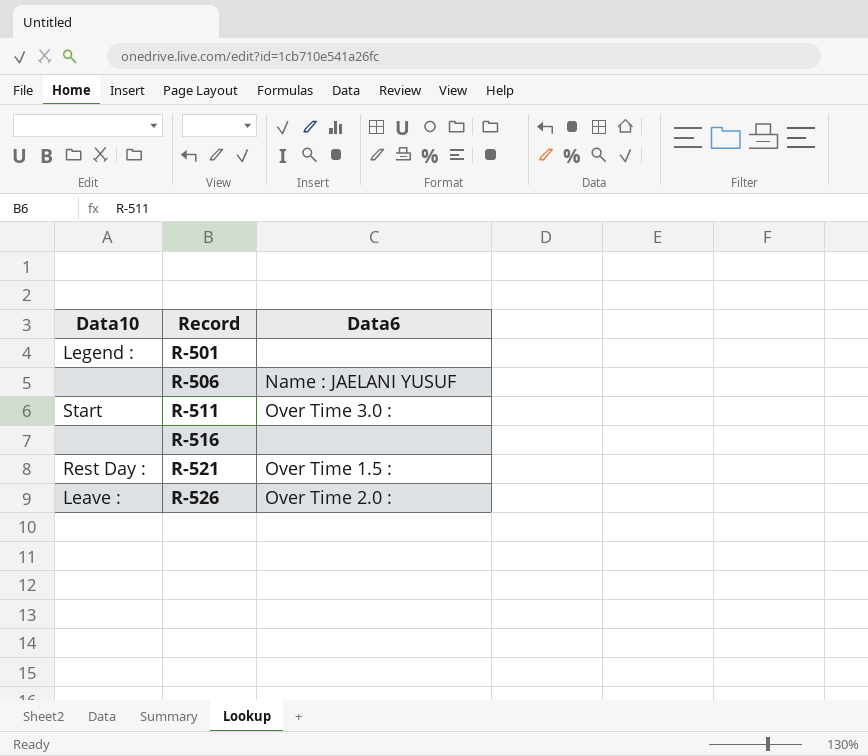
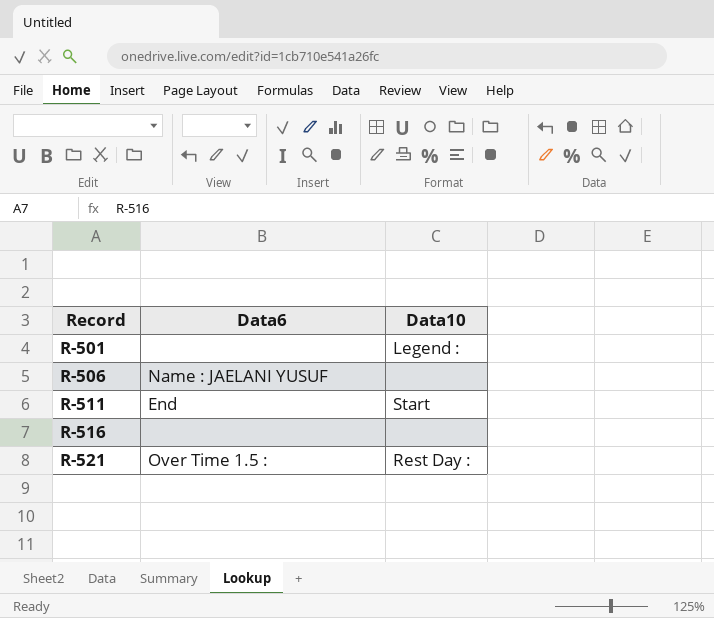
column Data10 | position: 1 -> 3
row R-526: Leave : | Over Time 2.0 : -> none
R-511 | Data6: Over Time 3.0 : -> End

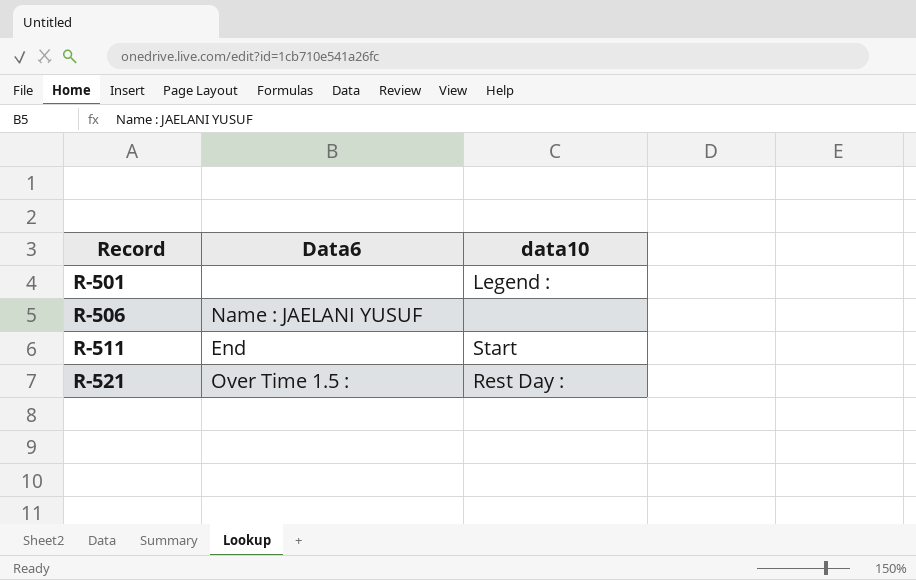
column name: Data10 -> data10
row R-516: none | none -> none

